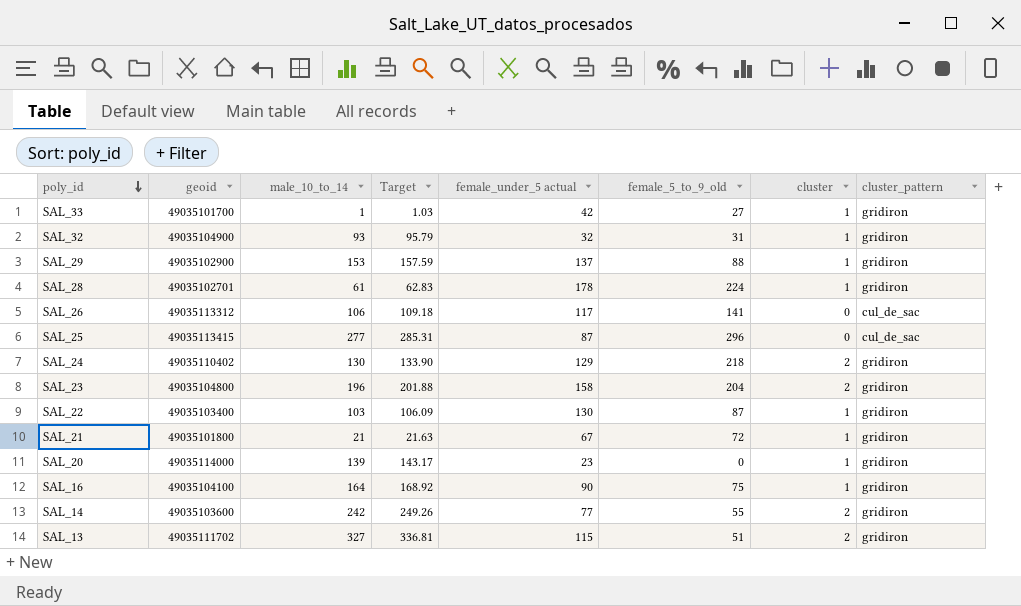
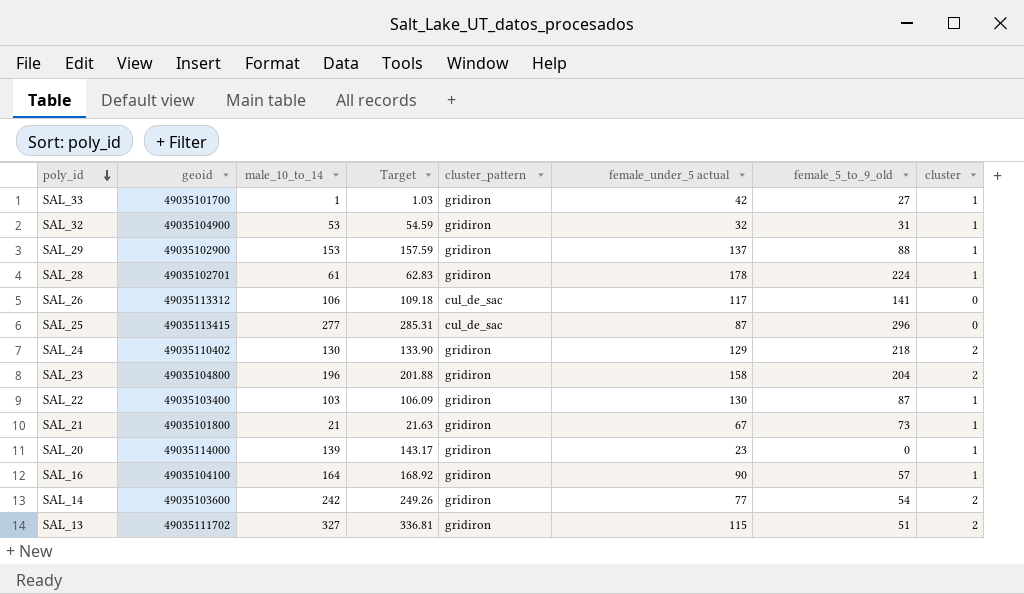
column cluster_pattern | position: 8 -> 5
SAL_32 | male_10_to_14: 93 -> 53
SAL_32 | Target: 95.79 -> 54.59
SAL_21 | female_5_to_9_old: 72 -> 73
SAL_16 | female_5_to_9_old: 75 -> 57
SAL_14 | female_5_to_9_old: 55 -> 54

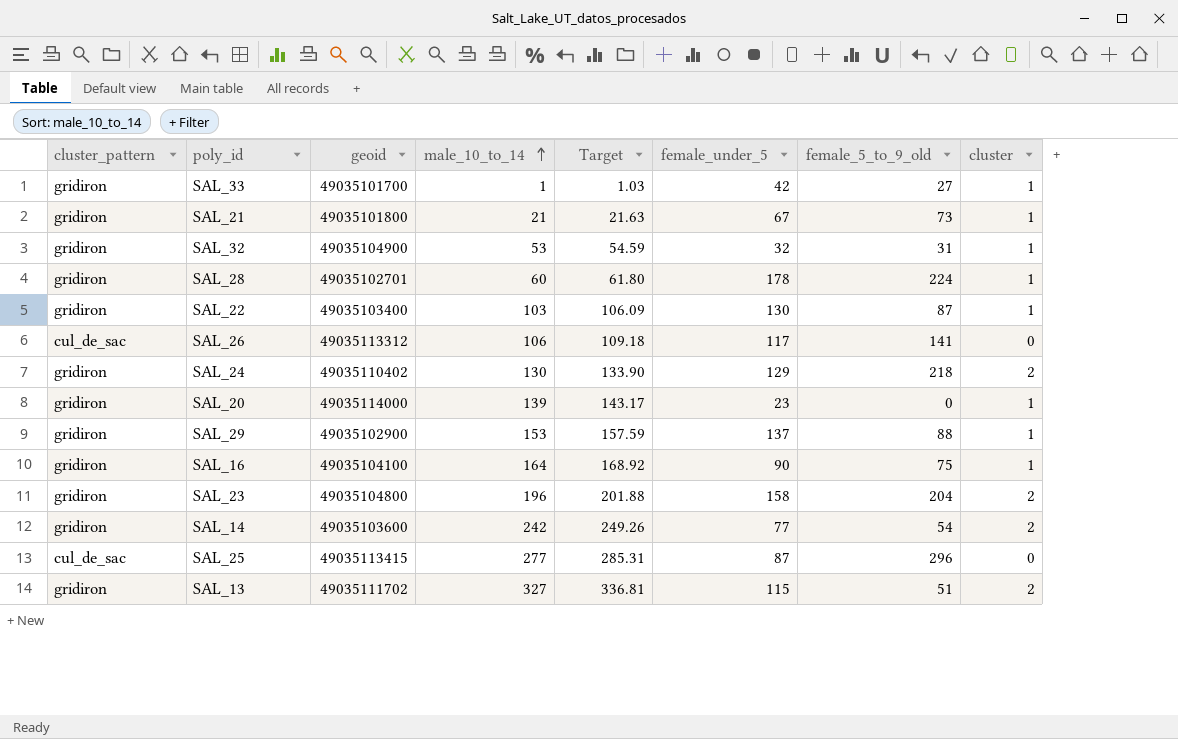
row order: poly_id descending -> male_10_to_14 ascending
column cluster_pattern | position: 5 -> 1
column name: female_under_5 actual -> female_under_5
SAL_28 | male_10_to_14: 61 -> 60
SAL_28 | Target: 62.83 -> 61.80
SAL_16 | female_5_to_9_old: 57 -> 75

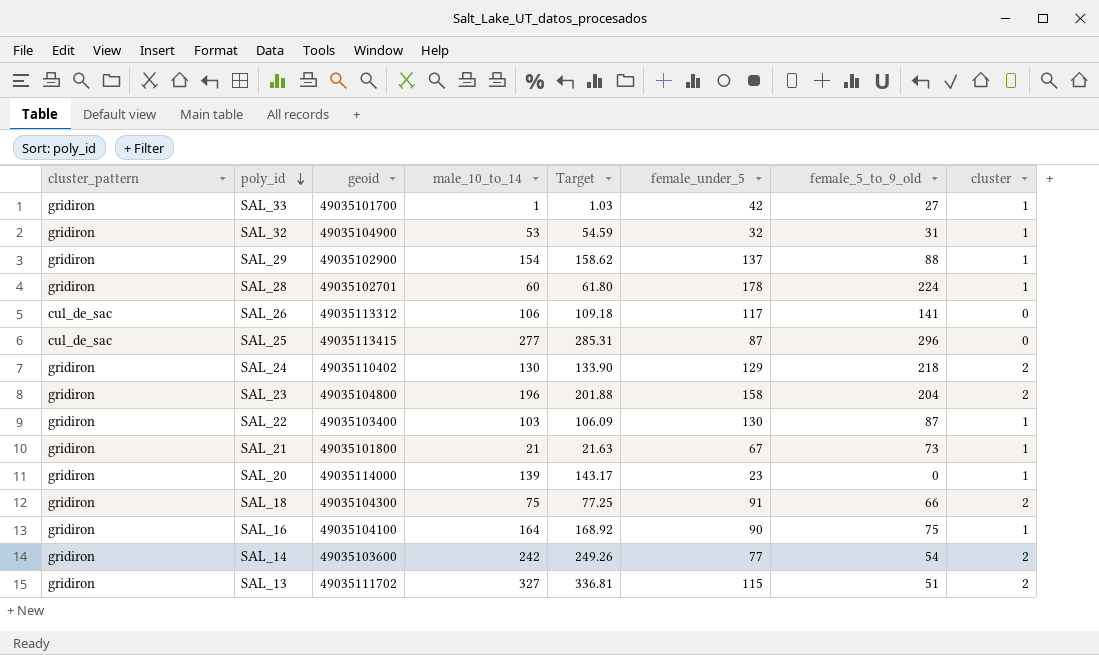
row order: male_10_to_14 ascending -> poly_id descending
SAL_29 | male_10_to_14: 153 -> 154
SAL_29 | Target: 157.59 -> 158.62
row SAL_18: none -> gridiron | 49035104300 | 75 | 77.25 | 91 | 66 | 2

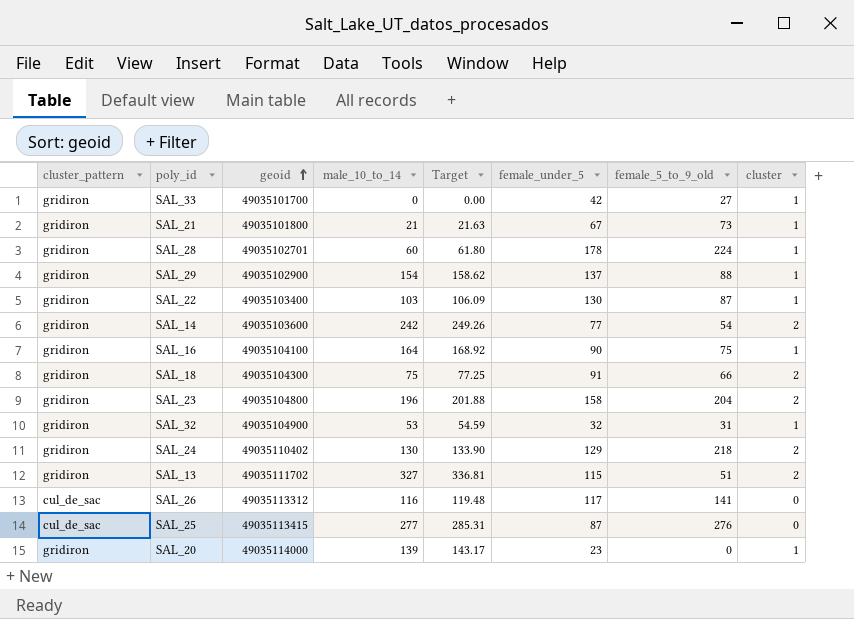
row order: poly_id descending -> geoid ascending
SAL_33 | male_10_to_14: 1 -> 0
SAL_33 | Target: 1.03 -> 0.00
SAL_26 | male_10_to_14: 106 -> 116
SAL_26 | Target: 109.18 -> 119.48
SAL_25 | female_5_to_9_old: 296 -> 276

